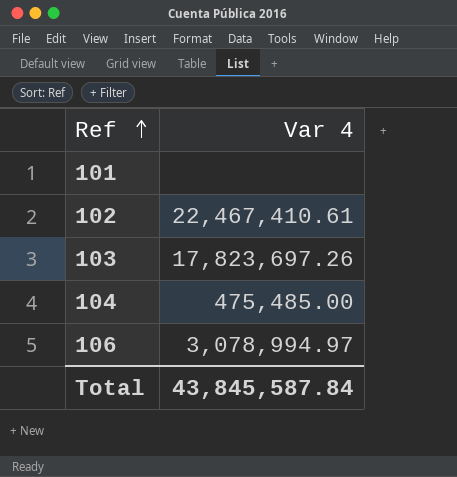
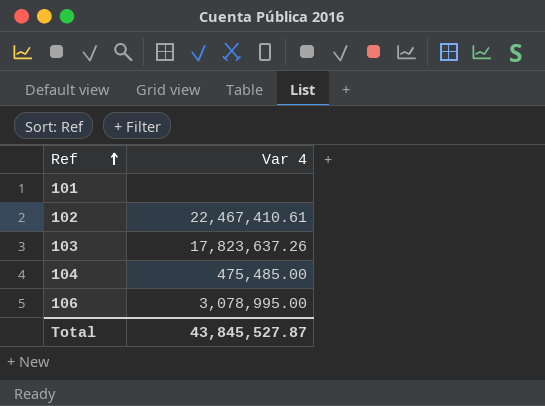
103 | Var 4: 17,823,697.26 -> 17,823,637.26
106 | Var 4: 3,078,994.97 -> 3,078,995.00
Total | Var 4: 43,845,587.84 -> 43,845,527.87

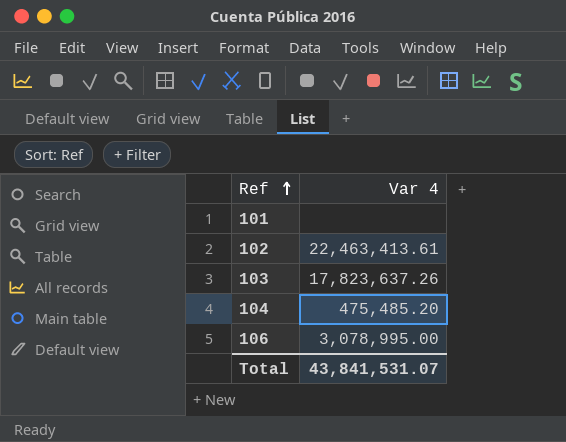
102 | Var 4: 22,467,410.61 -> 22,463,413.61
104 | Var 4: 475,485.00 -> 475,485.20
Total | Var 4: 43,845,527.87 -> 43,841,531.07

